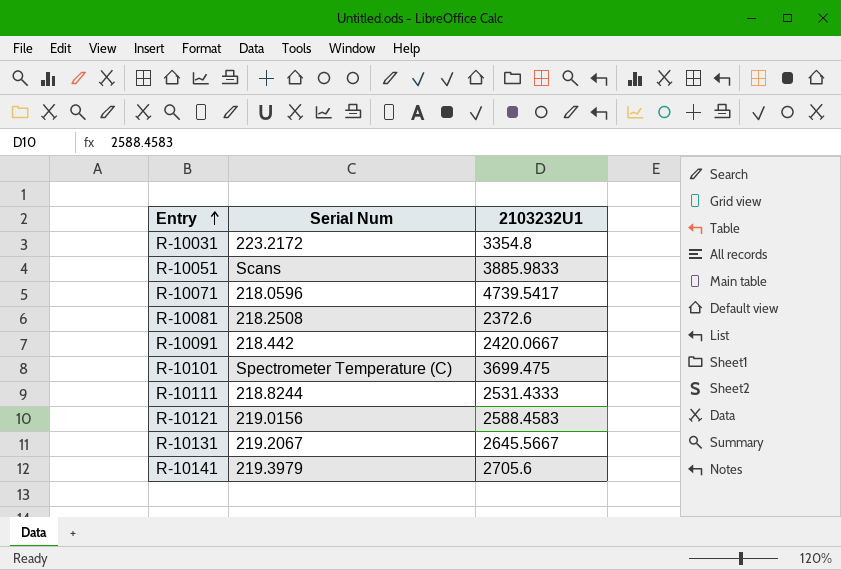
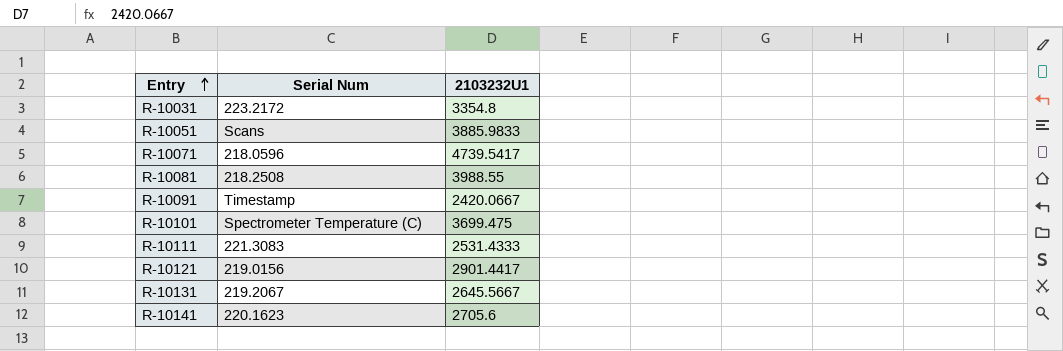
R-10081 | 2103232U1: 2372.6 -> 3988.55
R-10091 | Serial Num: 218.442 -> Timestamp
R-10111 | Serial Num: 218.8244 -> 221.3083
R-10121 | 2103232U1: 2588.4583 -> 2901.4417
R-10141 | Serial Num: 219.3979 -> 220.1623

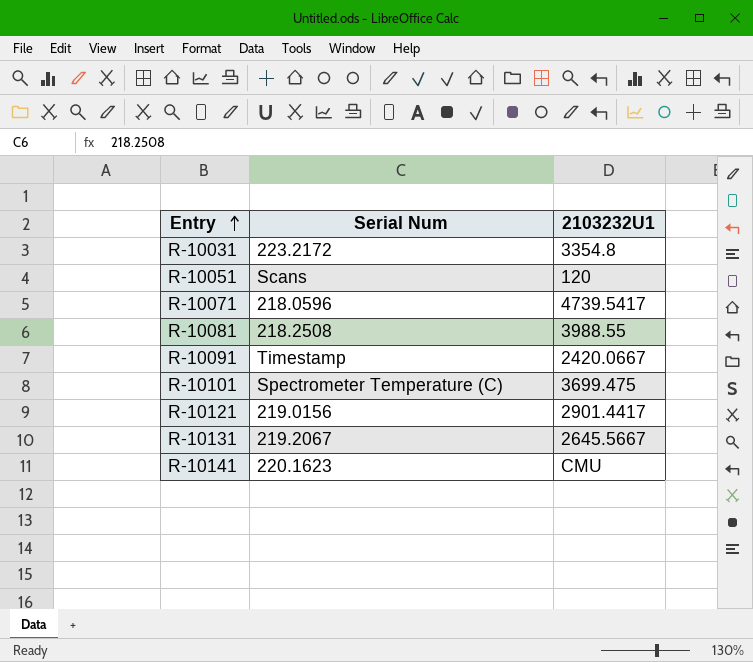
row R-10111: 221.3083 | 2531.4333 -> none
R-10051 | 2103232U1: 3885.9833 -> 120
R-10141 | 2103232U1: 2705.6 -> CMU

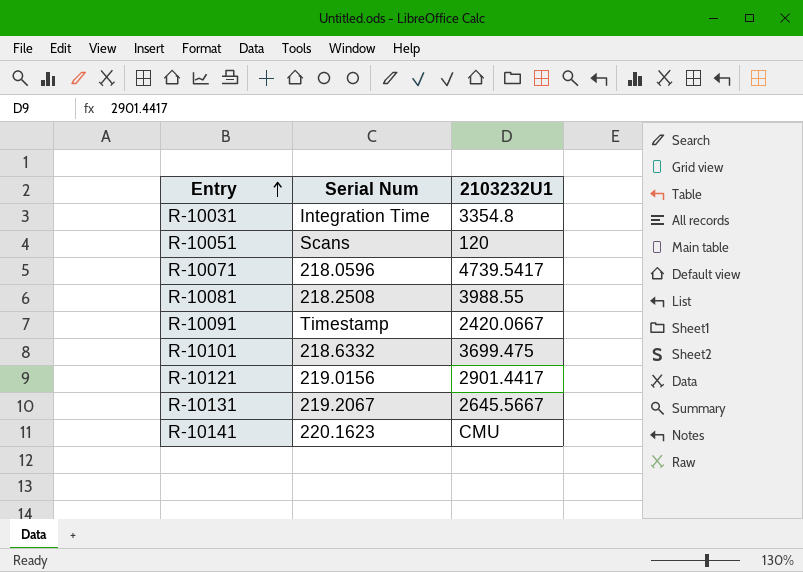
R-10031 | Serial Num: 223.2172 -> Integration Time
R-10101 | Serial Num: Spectrometer Temperature (C) -> 218.6332

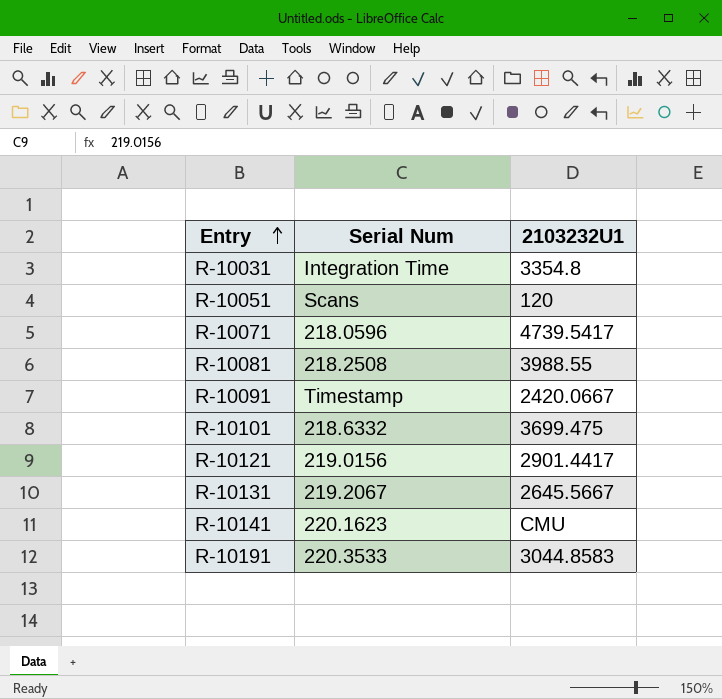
row R-10191: none -> 220.3533 | 3044.8583

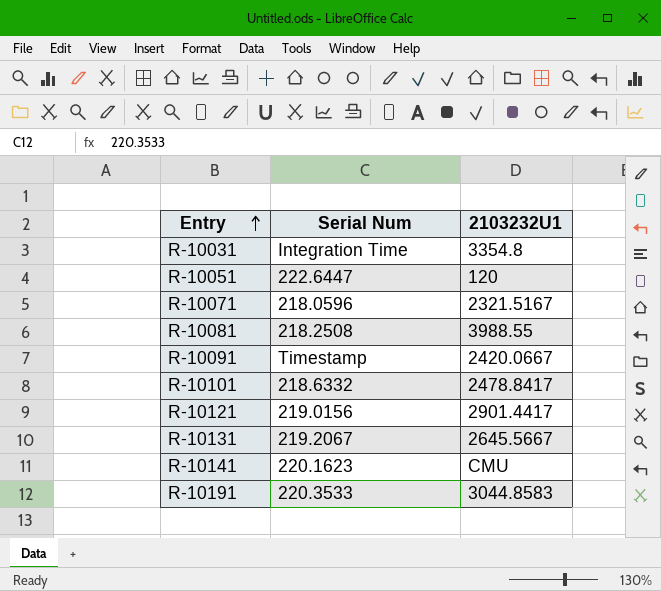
R-10051 | Serial Num: Scans -> 222.6447
R-10071 | 2103232U1: 4739.5417 -> 2321.5167
R-10101 | 2103232U1: 3699.475 -> 2478.8417

